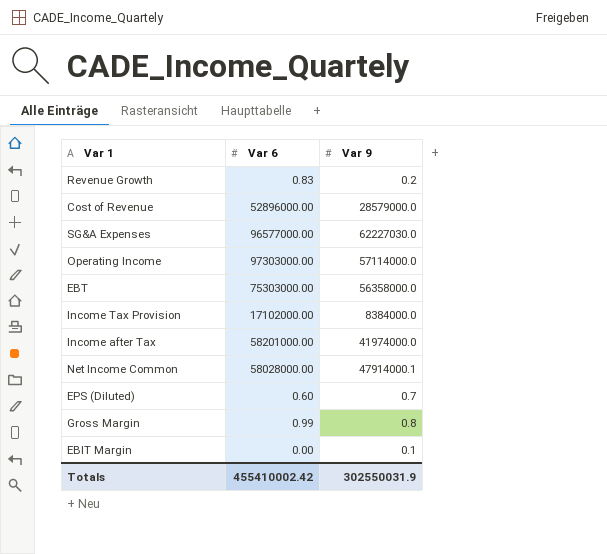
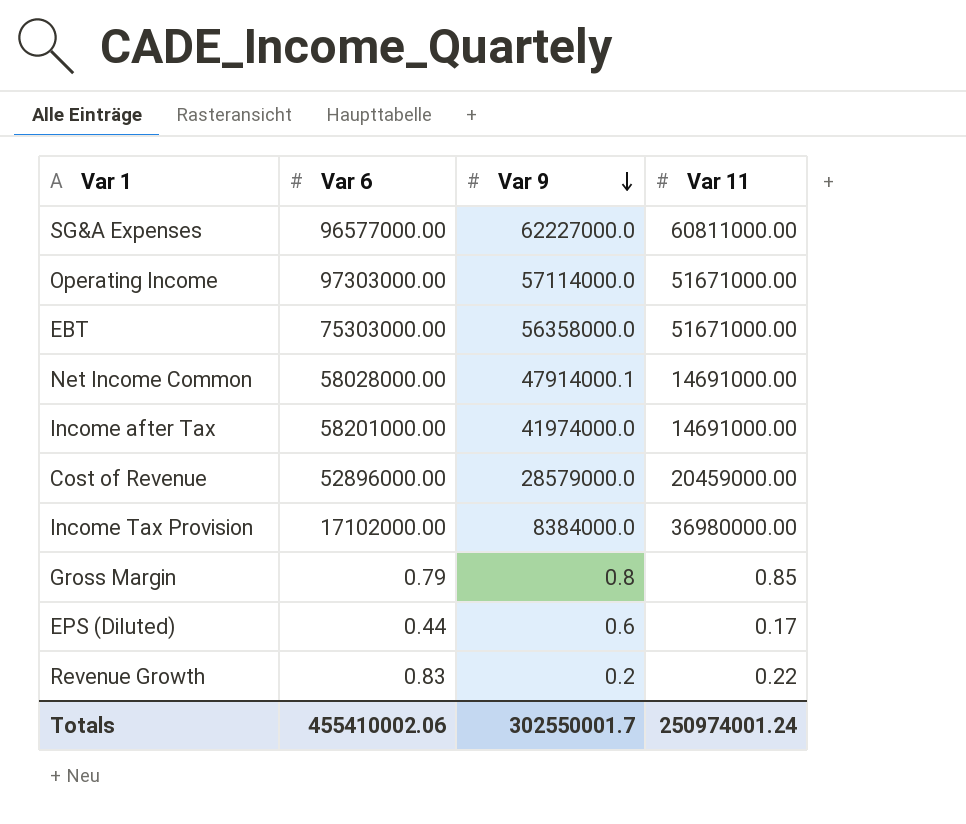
row order: none -> Var 9 descending
column Var 11 | position: none -> 4
row EBIT Margin: 0.00 | 0.1 -> none
SG&A Expenses | Var 9: 62227030.0 -> 62227000.0
Gross Margin | Var 6: 0.99 -> 0.79
EPS (Diluted) | Var 6: 0.60 -> 0.44
EPS (Diluted) | Var 9: 0.7 -> 0.6
Totals | Var 6: 455410002.42 -> 455410002.06
Totals | Var 9: 302550031.9 -> 302550001.7

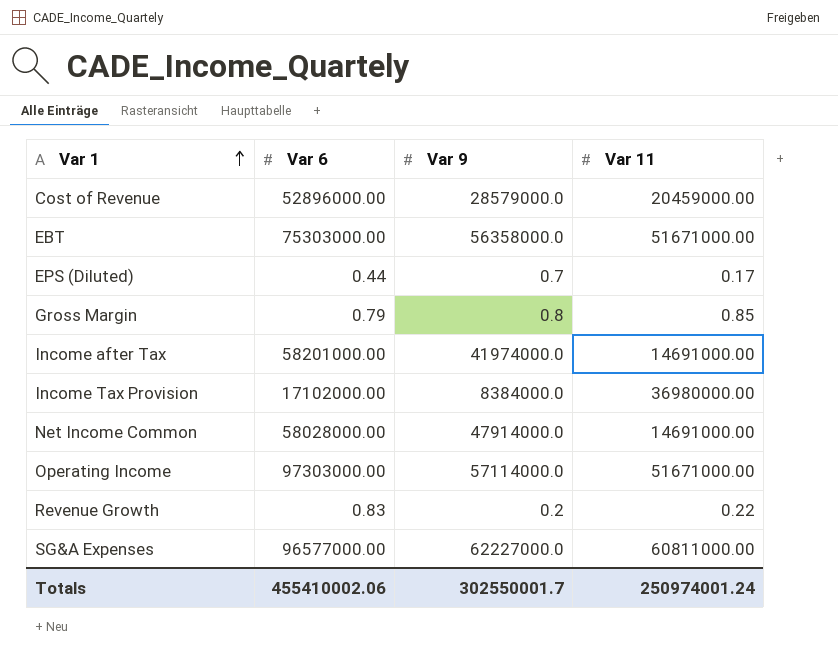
row order: Var 9 descending -> Var 1 ascending
EPS (Diluted) | Var 9: 0.6 -> 0.7
Net Income Common | Var 9: 47914000.1 -> 47914000.0

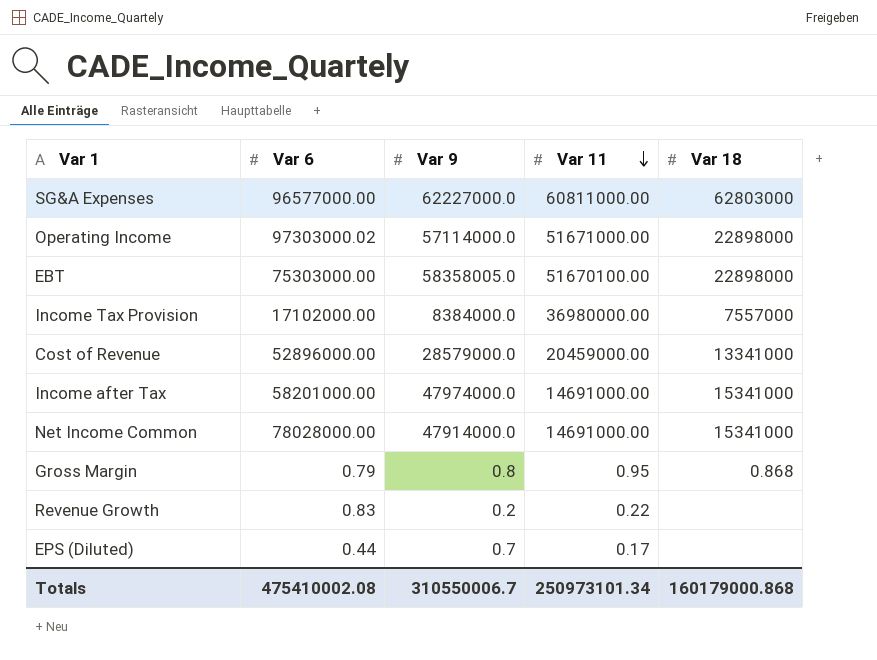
row order: Var 1 ascending -> Var 11 descending
column Var 18 | position: none -> 5
Operating Income | Var 6: 97303000.00 -> 97303000.02
EBT | Var 9: 56358000.0 -> 58358005.0
EBT | Var 11: 51671000.00 -> 51670100.00
Income after Tax | Var 9: 41974000.0 -> 47974000.0
Net Income Common | Var 6: 58028000.00 -> 78028000.00
Gross Margin | Var 11: 0.85 -> 0.95
Totals | Var 6: 455410002.06 -> 475410002.08
Totals | Var 9: 302550001.7 -> 310550006.7
Totals | Var 11: 250974001.24 -> 250973101.34

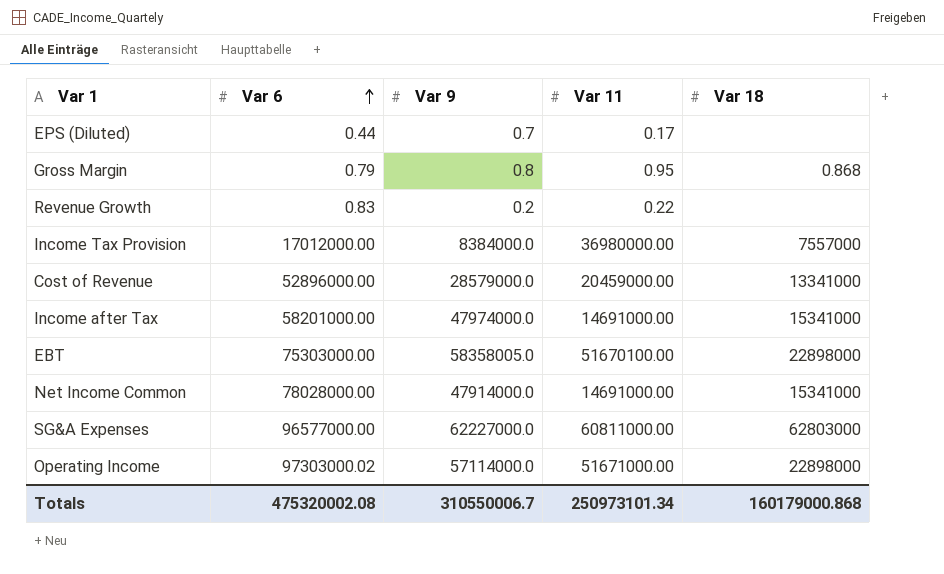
row order: Var 11 descending -> Var 6 ascending
Income Tax Provision | Var 6: 17102000.00 -> 17012000.00
Totals | Var 6: 475410002.08 -> 475320002.08

